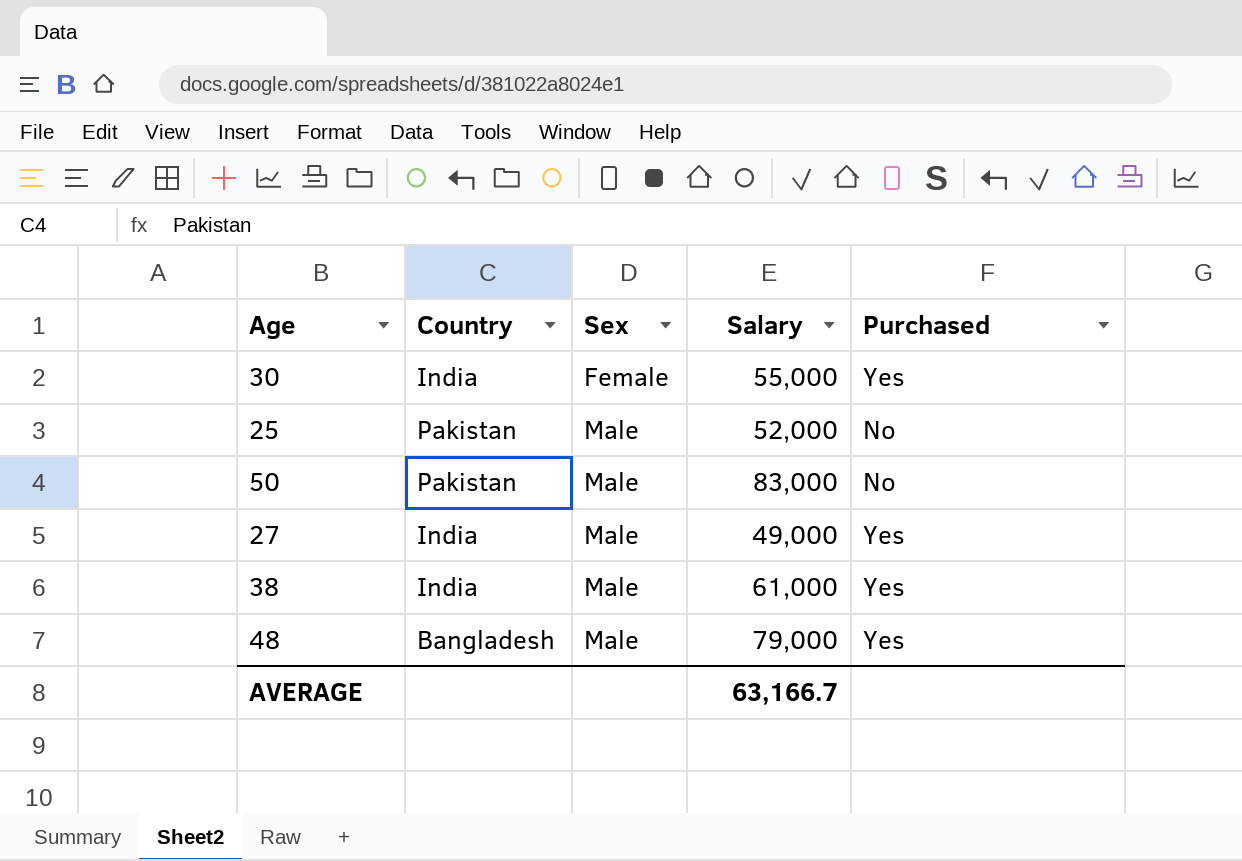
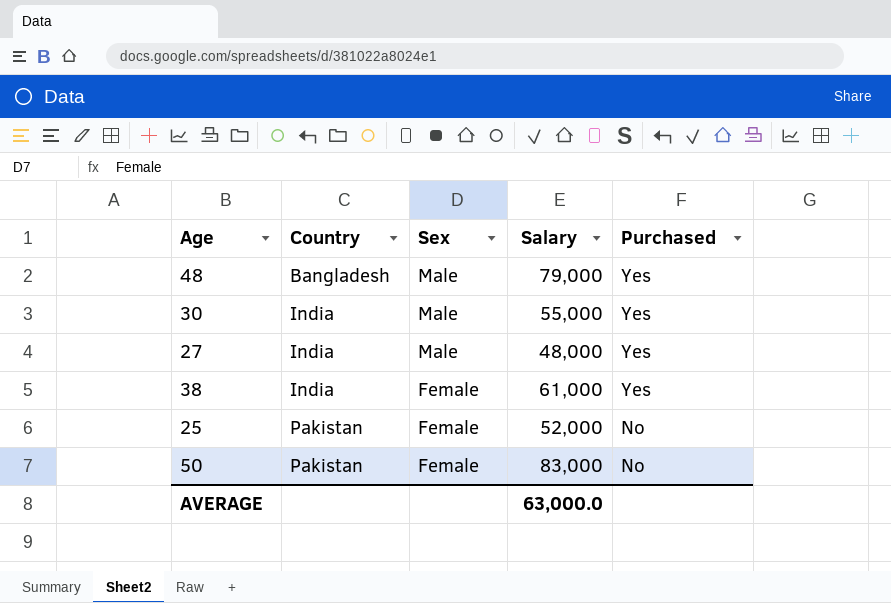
row order: Sex ascending -> Country ascending
30 | Sex: Female -> Male
27 | Salary: 49,000 -> 48,000
38 | Sex: Male -> Female
25 | Sex: Male -> Female
50 | Sex: Male -> Female
AVERAGE | Salary: 63,166.7 -> 63,000.0

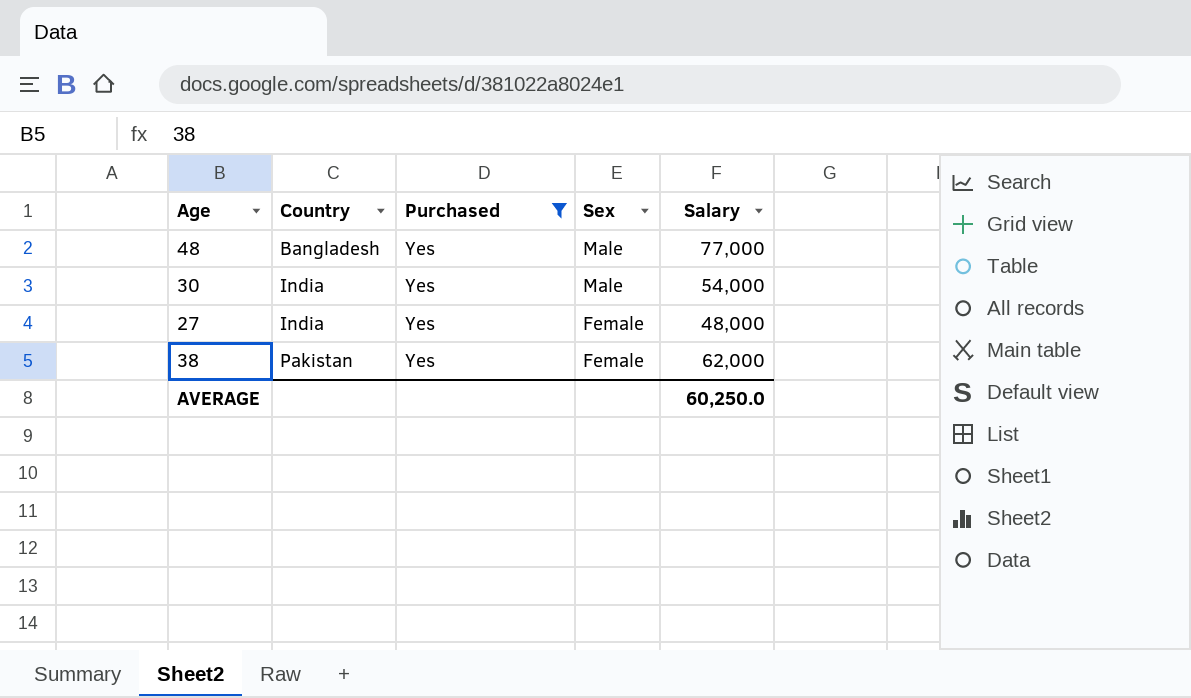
filter: none -> Purchased = Yes
column Purchased | position: 5 -> 3
48 | Salary: 79,000 -> 77,000
30 | Salary: 55,000 -> 54,000
27 | Sex: Male -> Female
38 | Country: India -> Pakistan
38 | Salary: 61,000 -> 62,000
AVERAGE | Salary: 63,000.0 -> 60,250.0

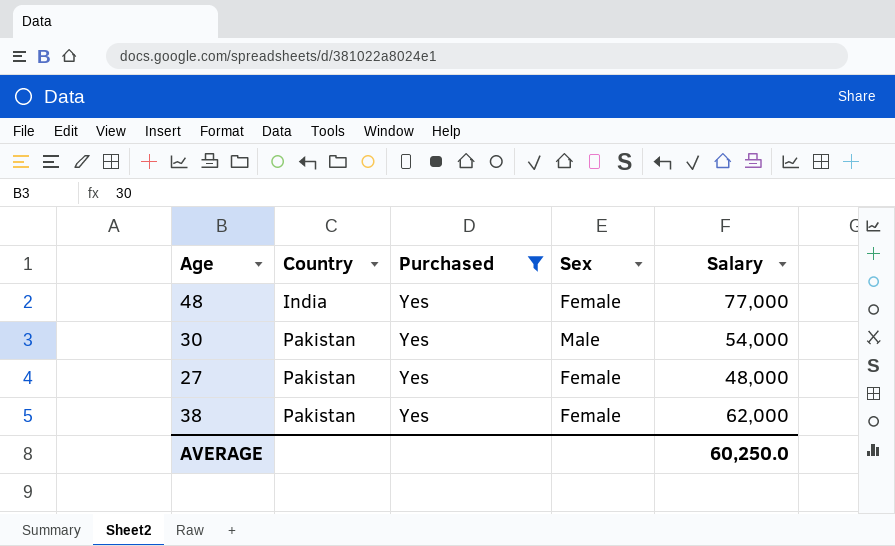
48 | Country: Bangladesh -> India
48 | Sex: Male -> Female
30 | Country: India -> Pakistan
27 | Country: India -> Pakistan

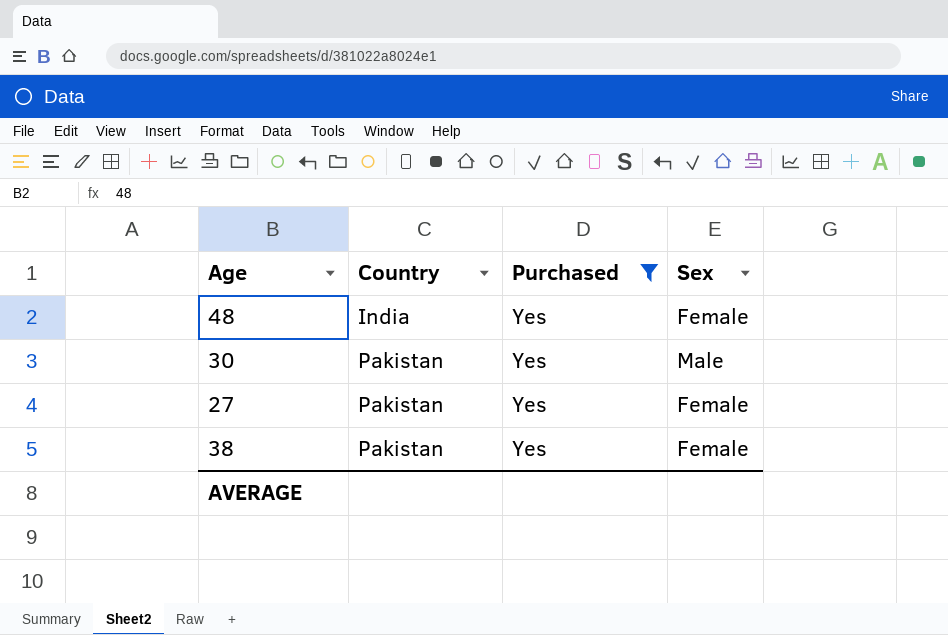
column Salary | position: 5 -> none

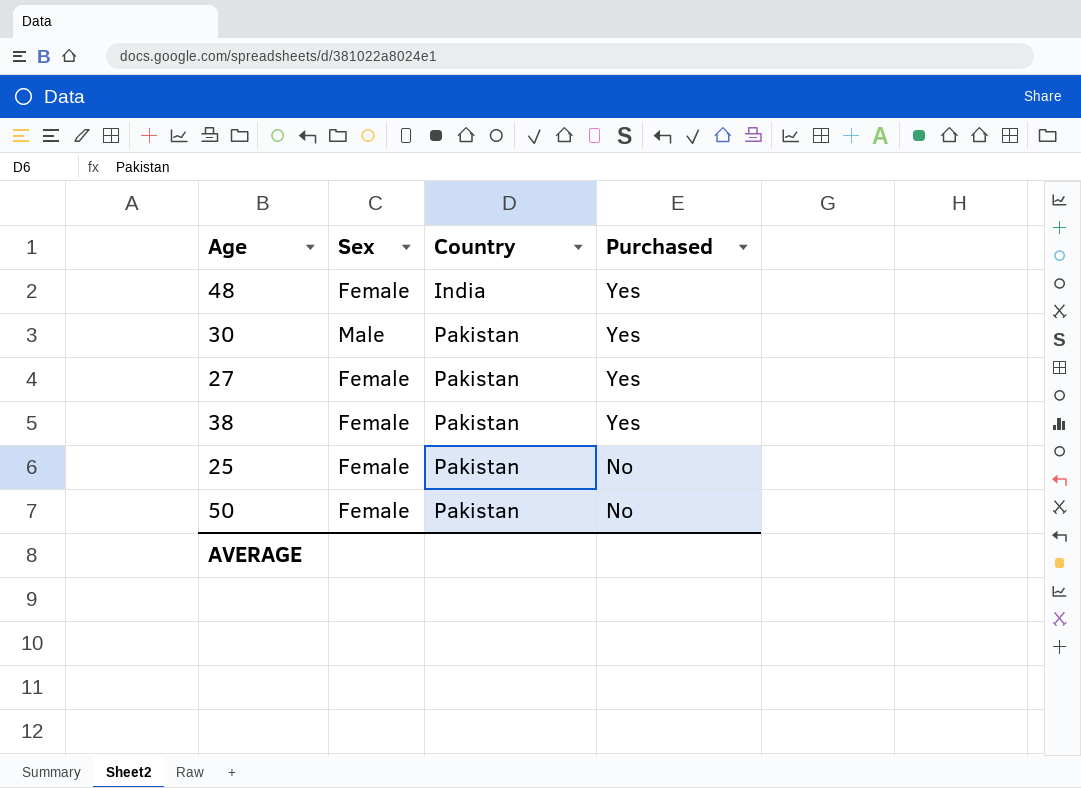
filter: Purchased = Yes -> none
column Sex | position: 4 -> 2

